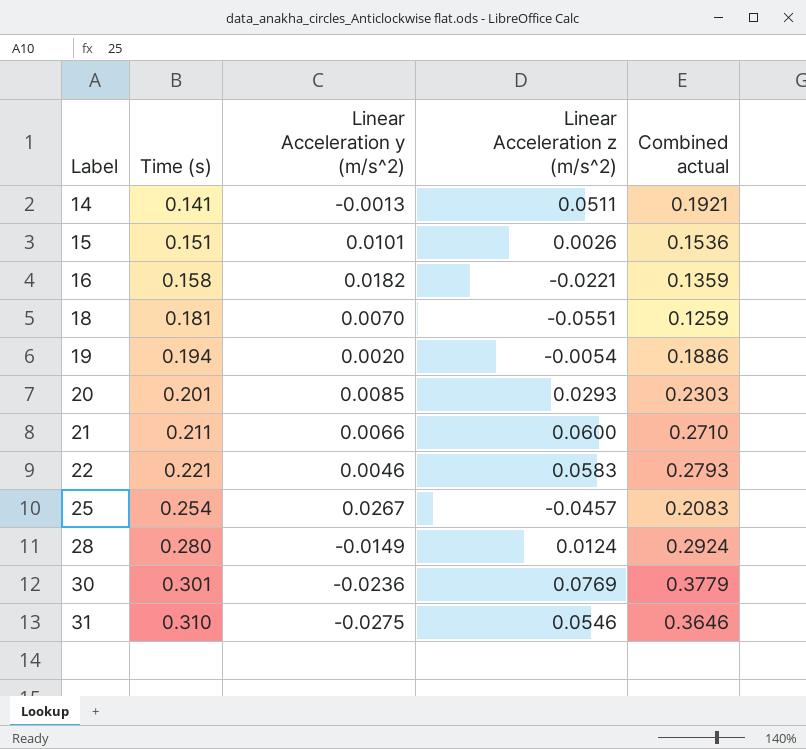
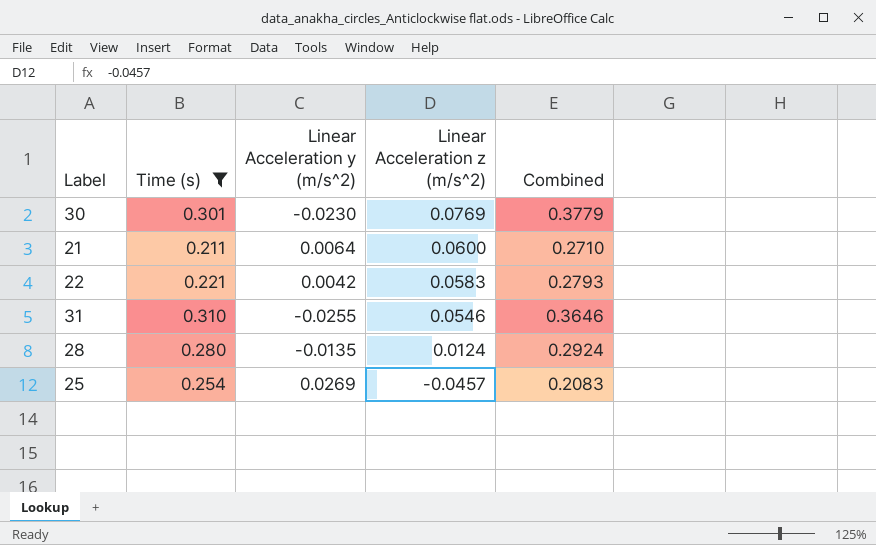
filter: none -> Time (s) >= 0.211
row order: Label ascending -> Linear Acceleration z (m/s^2) descending
column name: Combined actual -> Combined
30 | Linear Acceleration y (m/s^2): -0.0236 -> -0.0230
21 | Linear Acceleration y (m/s^2): 0.0066 -> 0.0064
22 | Linear Acceleration y (m/s^2): 0.0046 -> 0.0042
31 | Linear Acceleration y (m/s^2): -0.0275 -> -0.0255
28 | Linear Acceleration y (m/s^2): -0.0149 -> -0.0135
25 | Linear Acceleration y (m/s^2): 0.0267 -> 0.0269

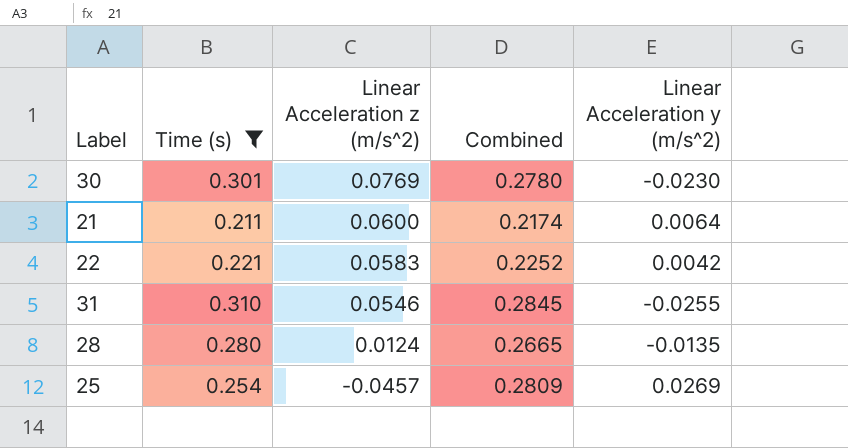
column Combined | formula: [Time (s)] + [Linear Acceleration z (m/s^2)] -> [Time (s)] + [Linear Acceleration y (m/s^2)]
column Linear Acceleration y (m/s^2) | position: 3 -> 5

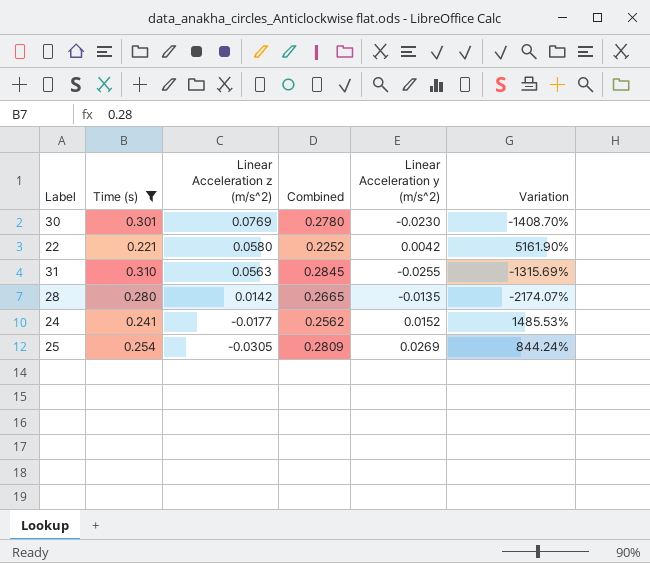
column Variation | formula: none -> ([Time (s)] - [Linear Acceleration y (m/s^2)]) / [Linear Acceleration y (m/s^2)]
row 21: 0.211 | 0.0600 | 0.2174 | 0.0064 -> none
22 | Linear Acceleration z (m/s^2): 0.0583 -> 0.0580
31 | Linear Acceleration z (m/s^2): 0.0546 -> 0.0563
28 | Linear Acceleration z (m/s^2): 0.0124 -> 0.0142
row 24: none -> 0.241 | -0.0177 | 0.2562 | 0.0152 | 1485.53%
25 | Linear Acceleration z (m/s^2): -0.0457 -> -0.0305

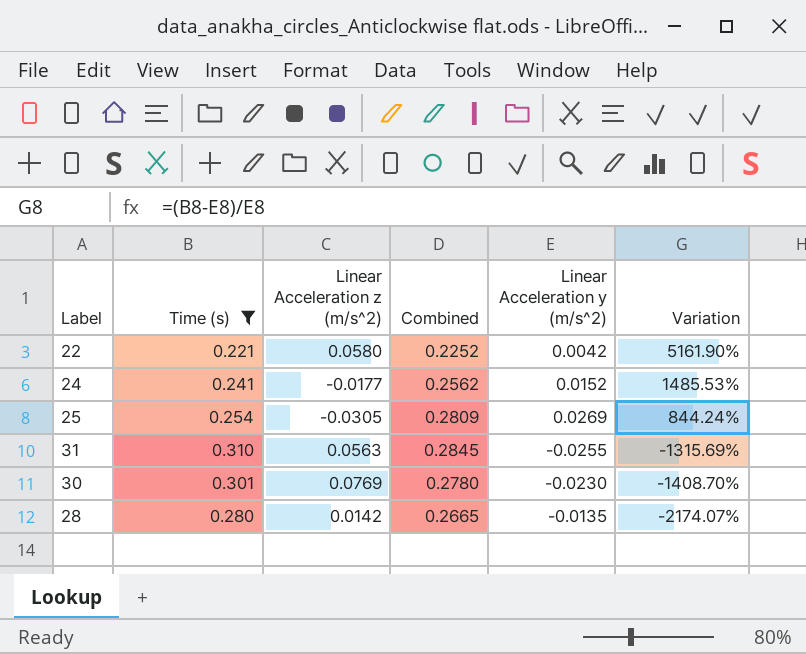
row order: Linear Acceleration z (m/s^2) descending -> Variation descending

